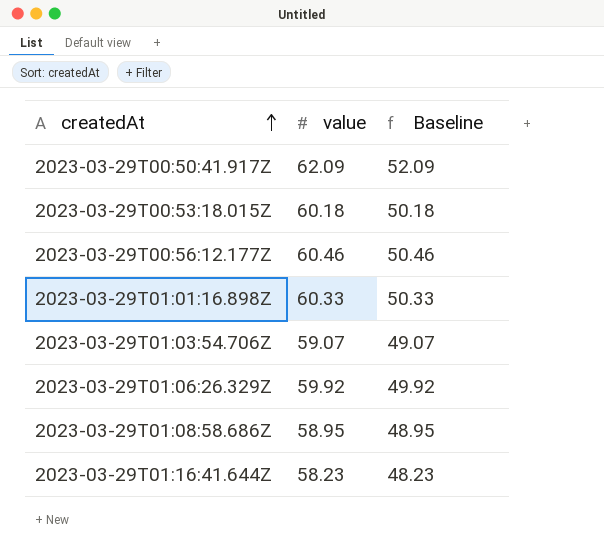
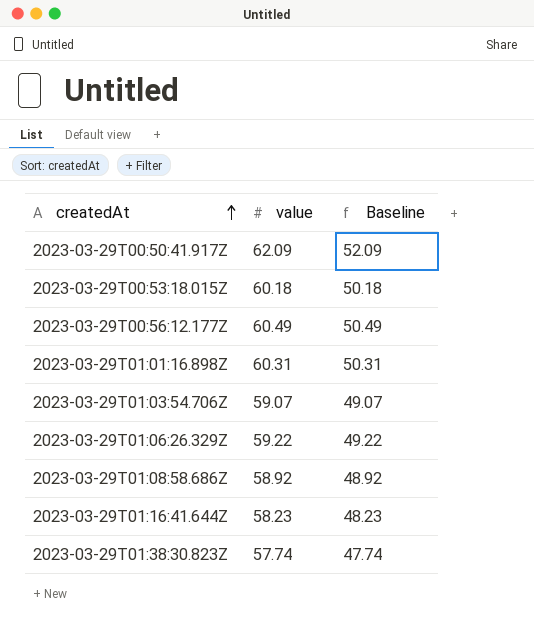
2023-03-29T00:56:12.177Z | value: 60.46 -> 60.49
2023-03-29T00:56:12.177Z | Baseline: 50.46 -> 50.49
2023-03-29T01:01:16.898Z | value: 60.33 -> 60.31
2023-03-29T01:01:16.898Z | Baseline: 50.33 -> 50.31
2023-03-29T01:06:26.329Z | value: 59.92 -> 59.22
2023-03-29T01:06:26.329Z | Baseline: 49.92 -> 49.22
2023-03-29T01:08:58.686Z | value: 58.95 -> 58.92
2023-03-29T01:08:58.686Z | Baseline: 48.95 -> 48.92
row 2023-03-29T01:38:30.823Z: none -> 57.74 | 47.74

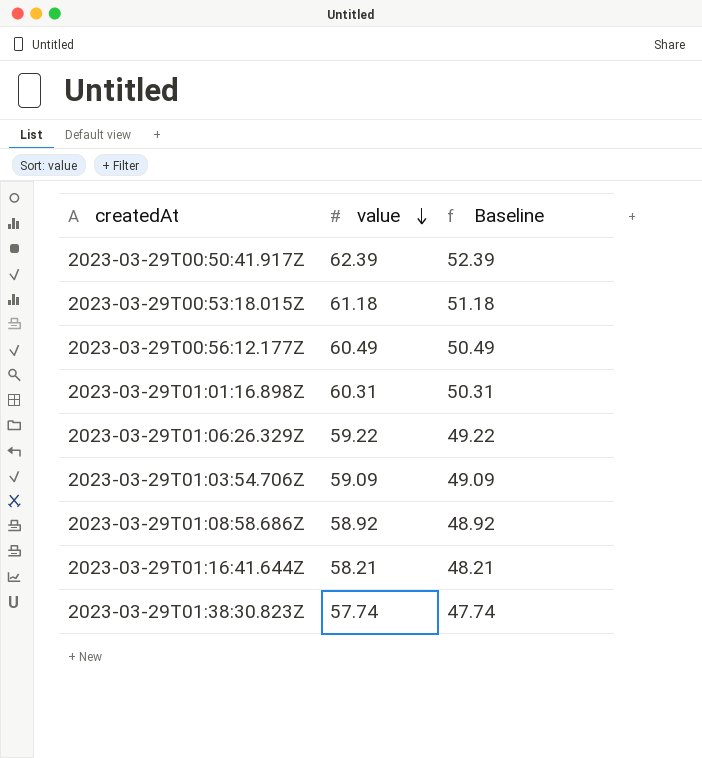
row order: createdAt ascending -> value descending
2023-03-29T00:50:41.917Z | value: 62.09 -> 62.39
2023-03-29T00:50:41.917Z | Baseline: 52.09 -> 52.39
2023-03-29T00:53:18.015Z | value: 60.18 -> 61.18
2023-03-29T00:53:18.015Z | Baseline: 50.18 -> 51.18
2023-03-29T01:03:54.706Z | value: 59.07 -> 59.09
2023-03-29T01:03:54.706Z | Baseline: 49.07 -> 49.09
2023-03-29T01:16:41.644Z | value: 58.23 -> 58.21
2023-03-29T01:16:41.644Z | Baseline: 48.23 -> 48.21

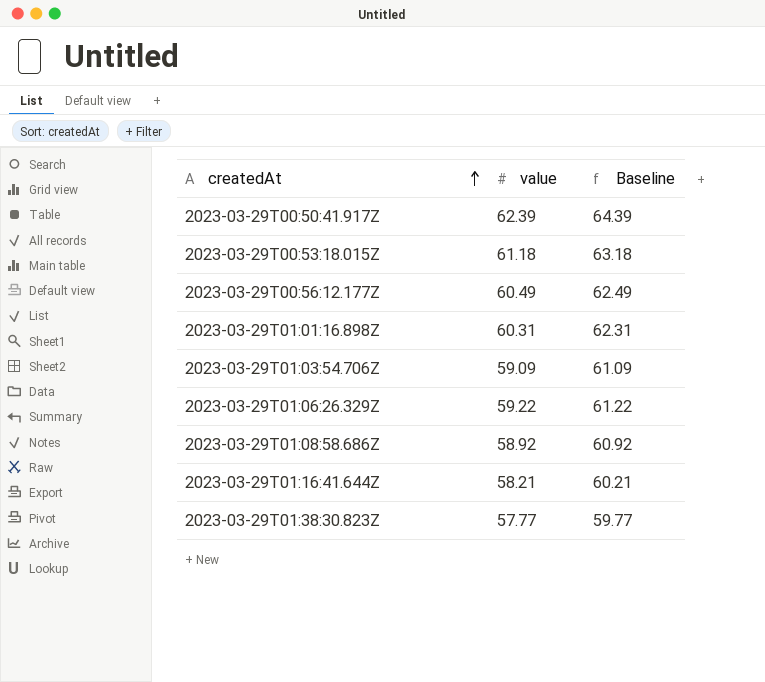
row order: value descending -> createdAt ascending
column Baseline | formula: [value] - 10 -> [value] + 2
2023-03-29T01:38:30.823Z | value: 57.74 -> 57.77

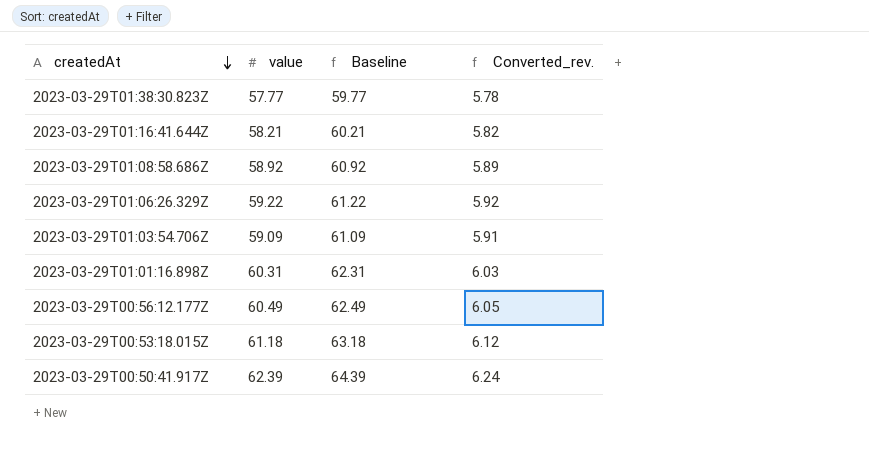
row order: createdAt ascending -> createdAt descending
column Converted_rev. | formula: none -> [value] * 0.1

